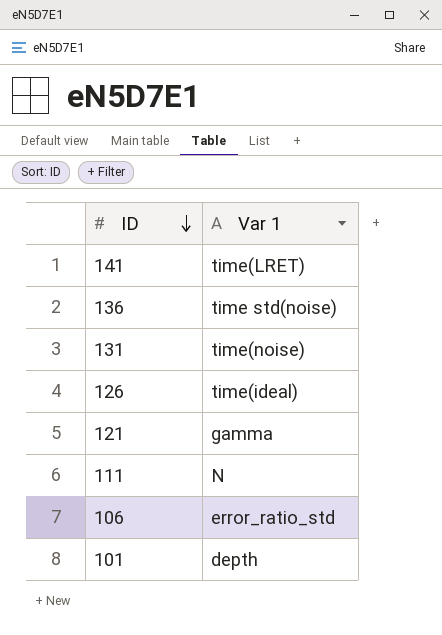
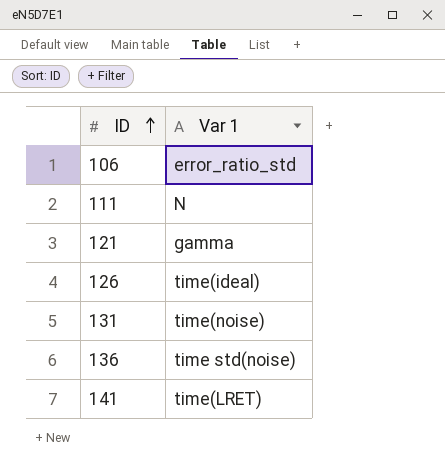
row order: ID descending -> ID ascending
row 101: depth -> none

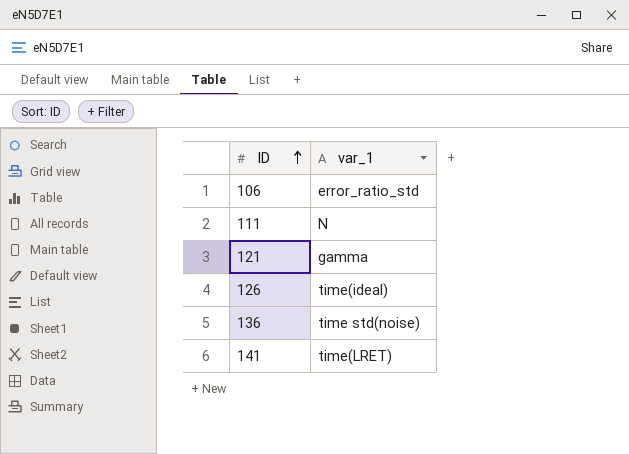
column name: Var 1 -> var_1
row 131: time(noise) -> none

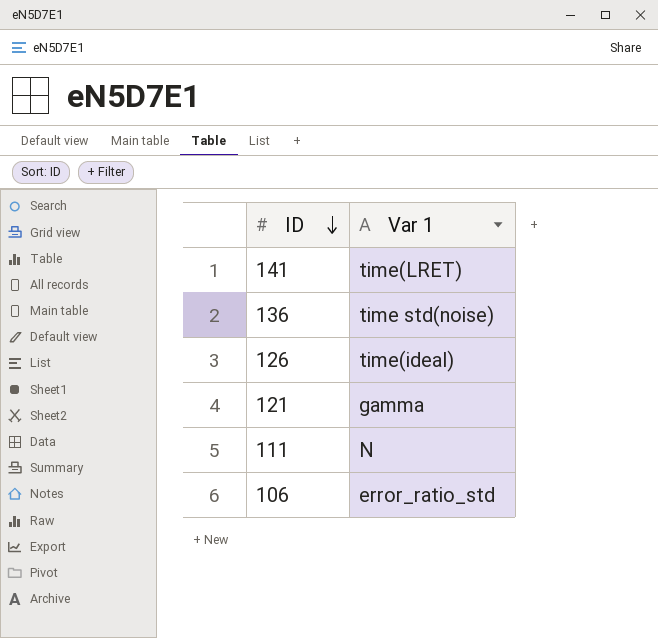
row order: ID ascending -> ID descending
column name: var_1 -> Var 1

